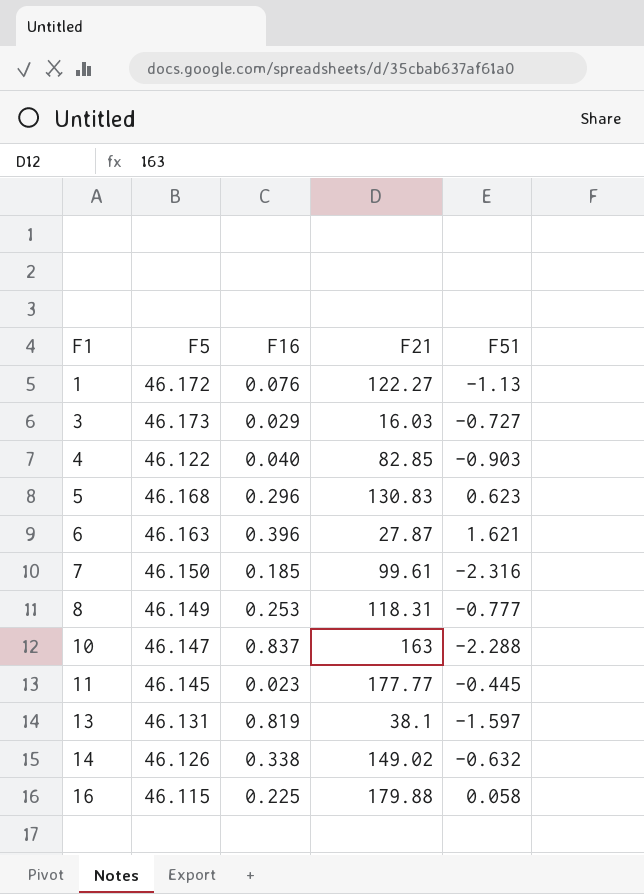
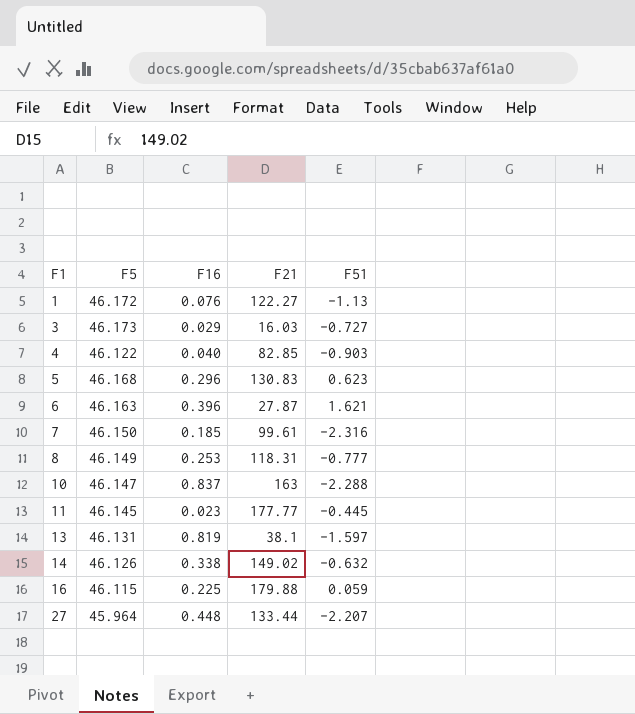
16 | F51: 0.058 -> 0.059
row 27: none -> 45.964 | 0.448 | 133.44 | -2.207

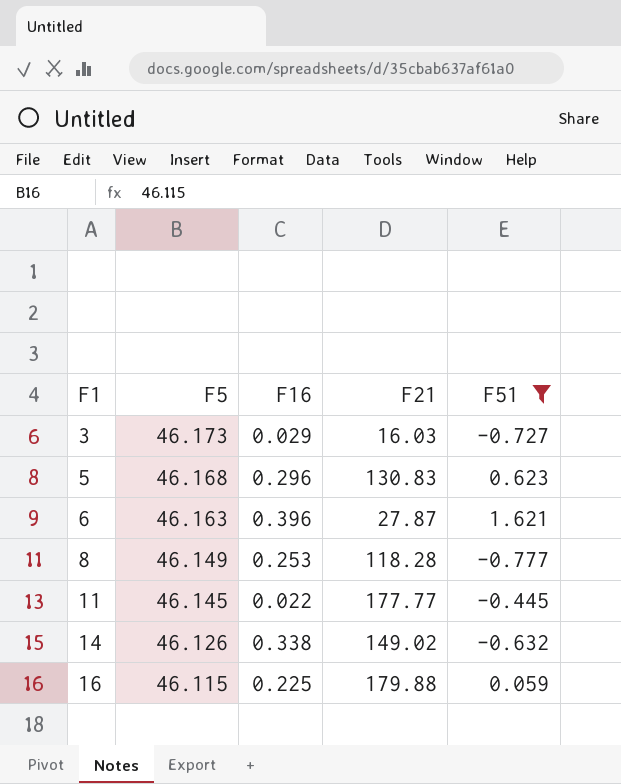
filter: none -> F51 >= -0.777
8 | F21: 118.31 -> 118.28
11 | F16: 0.023 -> 0.022

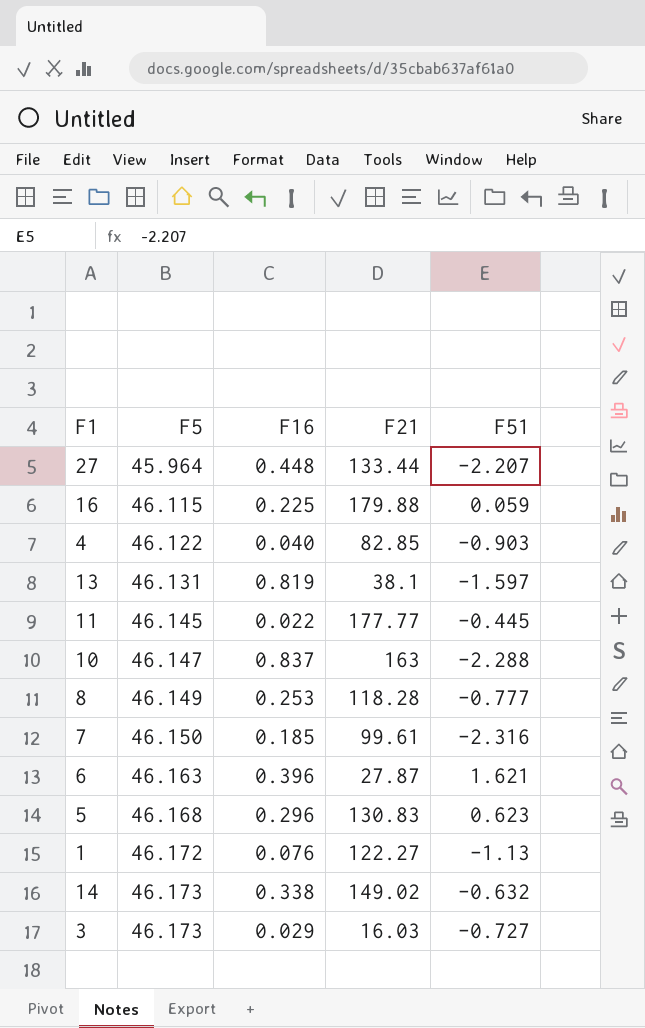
filter: F51 >= -0.777 -> none
row order: F1 ascending -> F5 ascending
14 | F5: 46.126 -> 46.173

